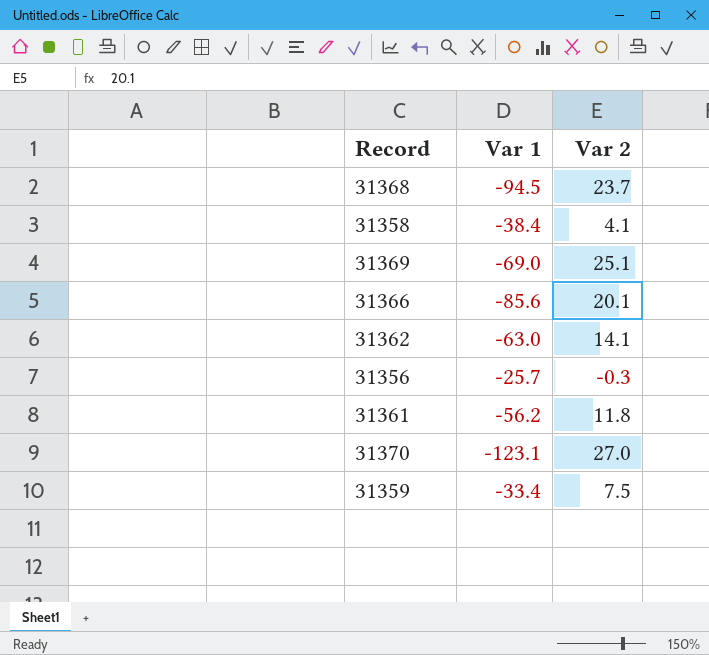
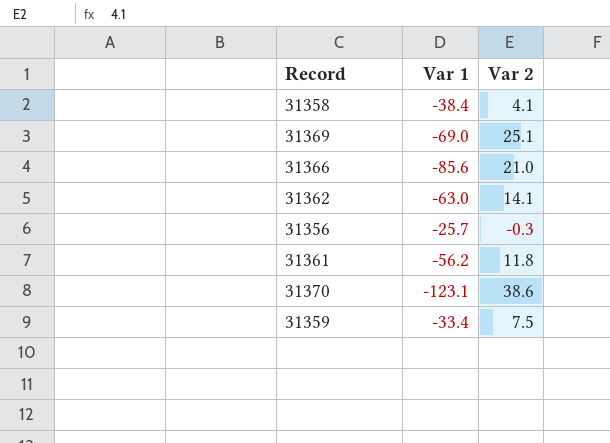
row 31368: -94.5 | 23.7 -> none
31366 | Var 2: 20.1 -> 21.0
31370 | Var 2: 27.0 -> 38.6

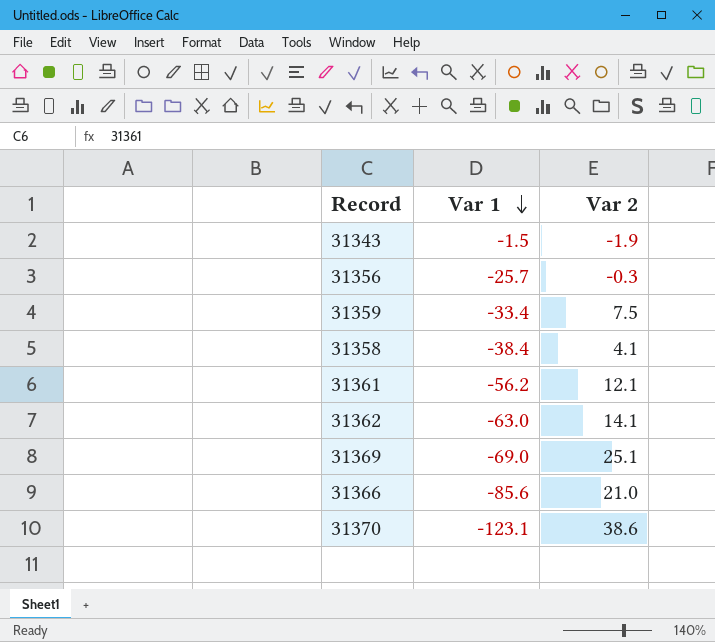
row order: none -> Var 1 descending
row 31343: none -> -1.5 | -1.9
31361 | Var 2: 11.8 -> 12.1

